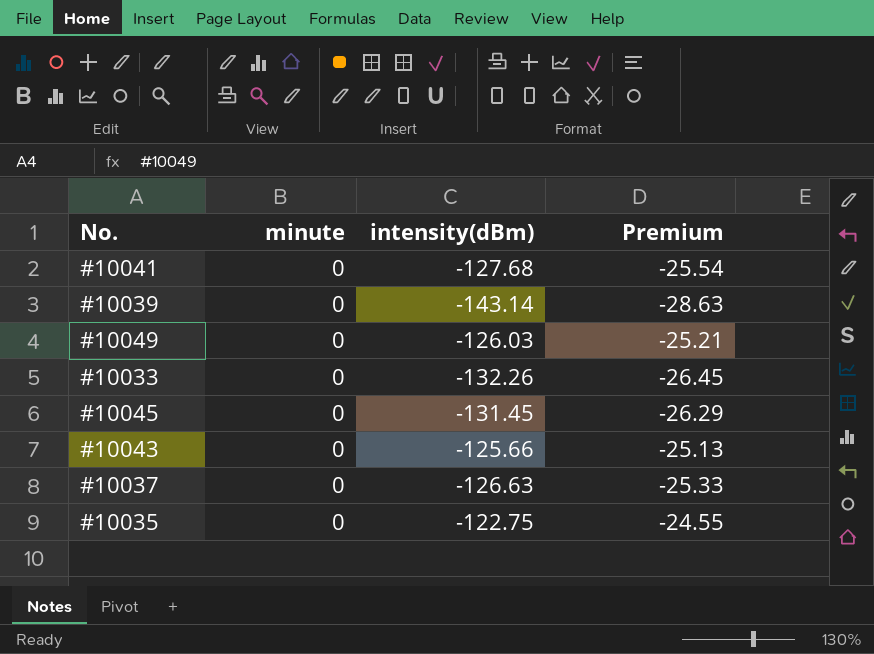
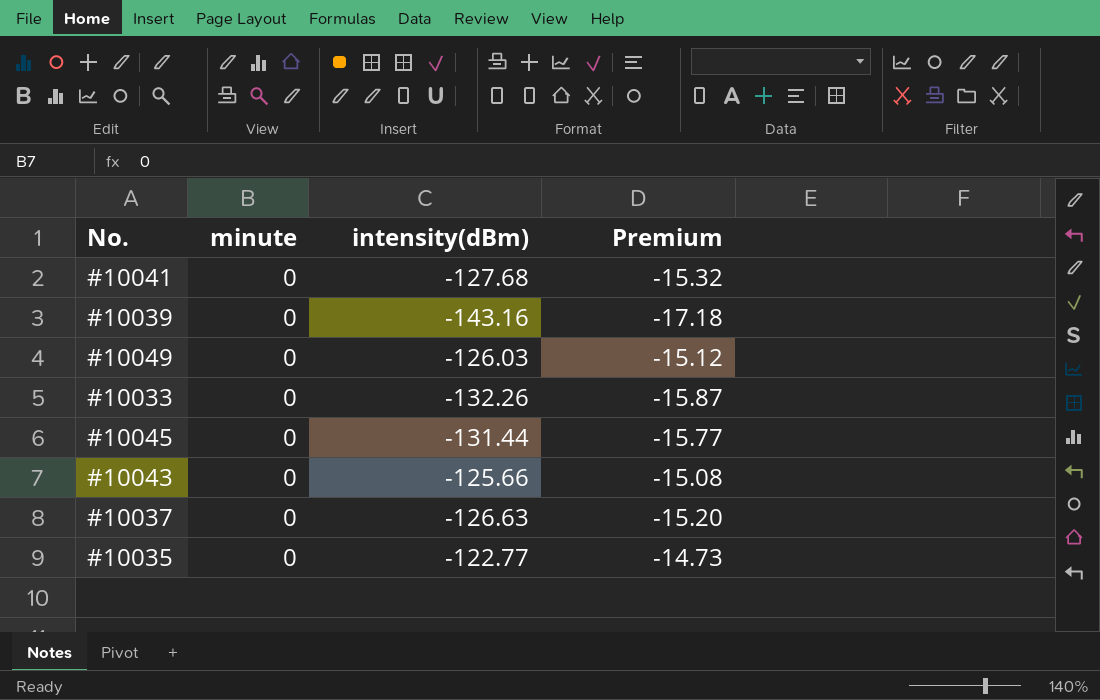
column Premium | formula: [intensity(dBm)] * 0.2 -> [intensity(dBm)] * 0.12
#10039 | intensity(dBm): -143.14 -> -143.16
#10045 | intensity(dBm): -131.45 -> -131.44
#10035 | intensity(dBm): -122.75 -> -122.77

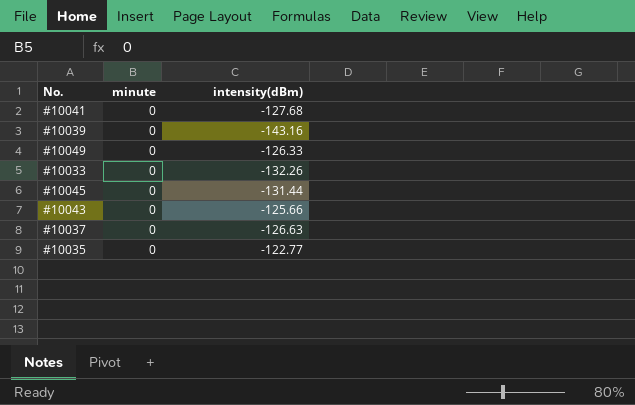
column Premium | formula: [intensity(dBm)] * 0.12 -> none
#10049 | intensity(dBm): -126.03 -> -126.33

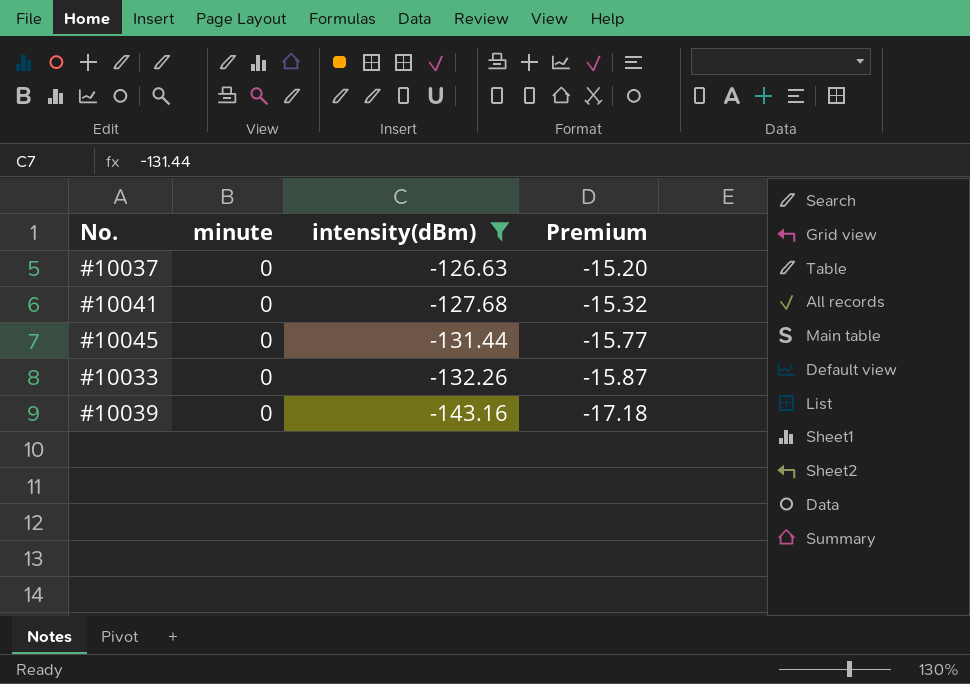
filter: none -> intensity(dBm) <= -126.63
row order: none -> intensity(dBm) descending
column Premium | formula: none -> [intensity(dBm)] * 0.12

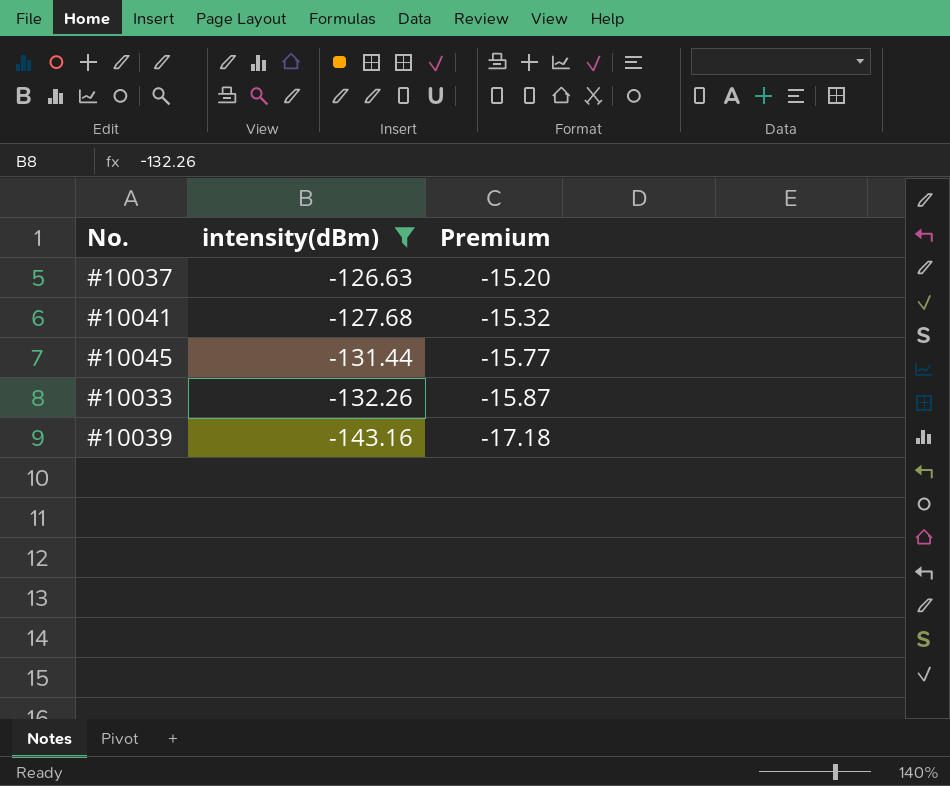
column minute | position: 2 -> none

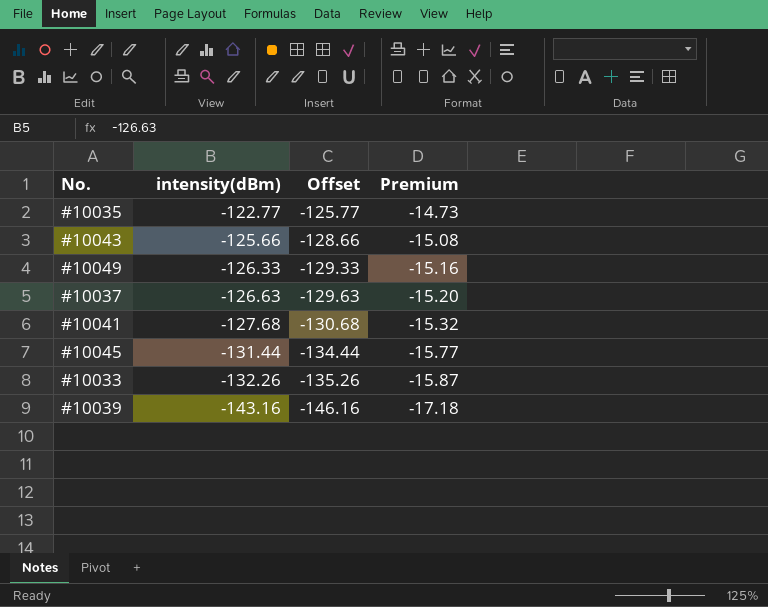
filter: intensity(dBm) <= -126.63 -> none
column Offset | formula: none -> [intensity(dBm)] - 3

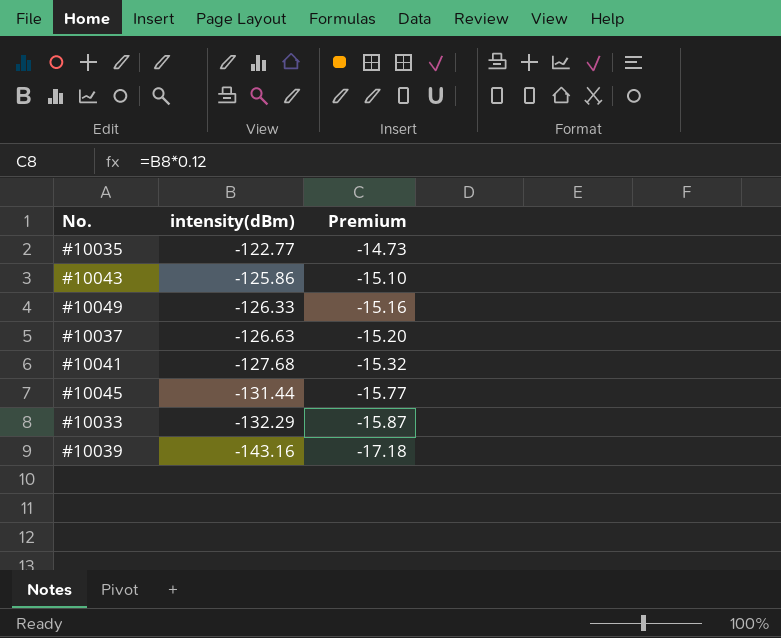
column Offset | formula: [intensity(dBm)] - 3 -> none
#10043 | intensity(dBm): -125.66 -> -125.86
#10043 | Premium: -15.08 -> -15.10
#10033 | intensity(dBm): -132.26 -> -132.29

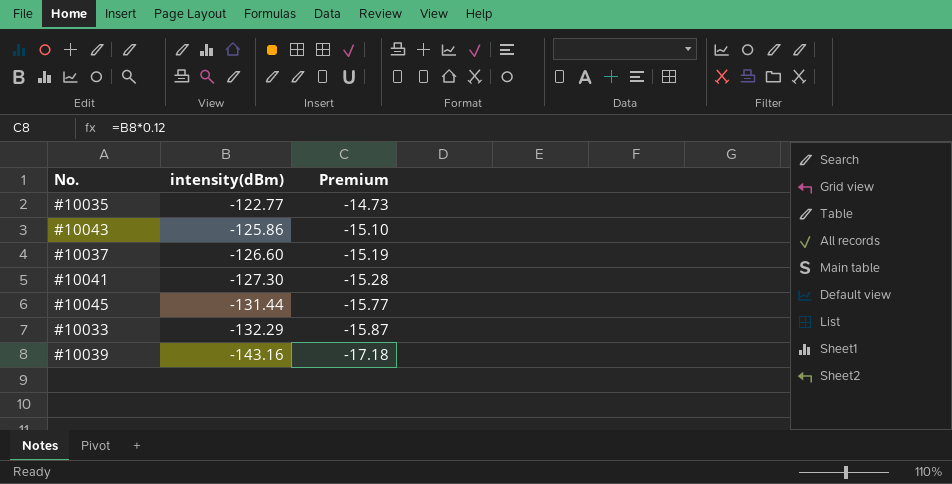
row #10049: -126.33 | -15.16 -> none
#10037 | intensity(dBm): -126.63 -> -126.60
#10037 | Premium: -15.20 -> -15.19
#10041 | intensity(dBm): -127.68 -> -127.30
#10041 | Premium: -15.32 -> -15.28

